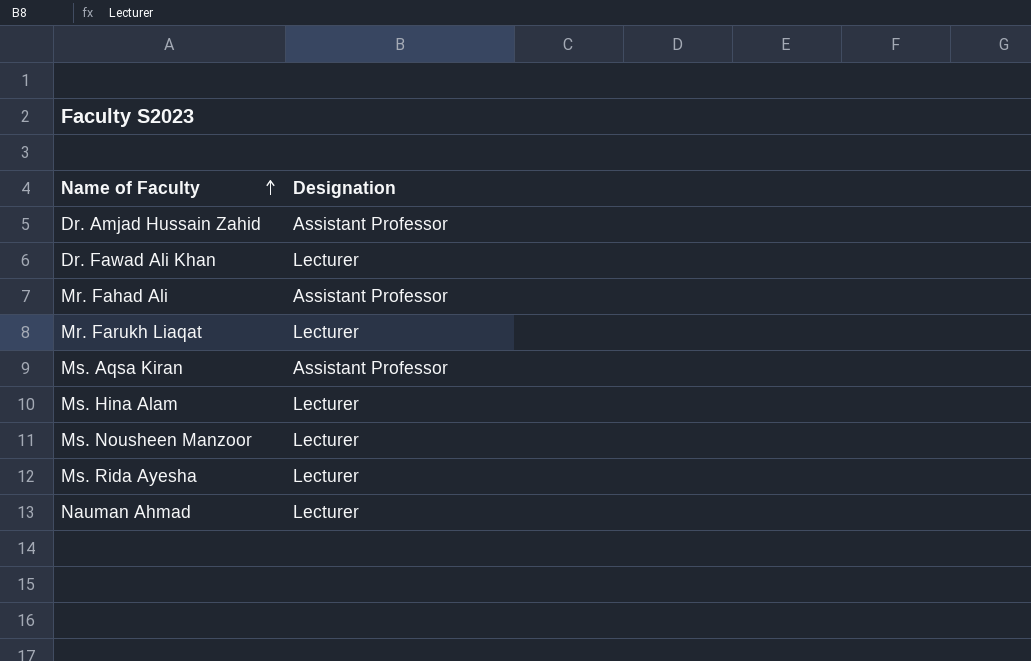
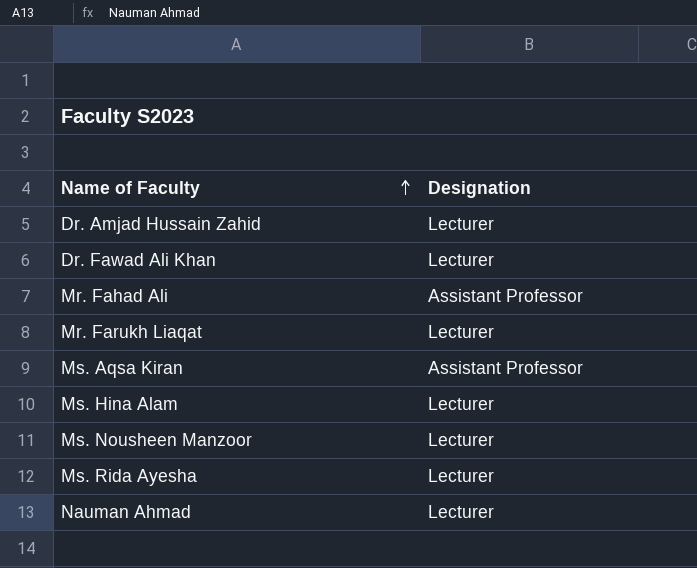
Dr. Amjad Hussain Zahid | Designation: Assistant Professor -> Lecturer

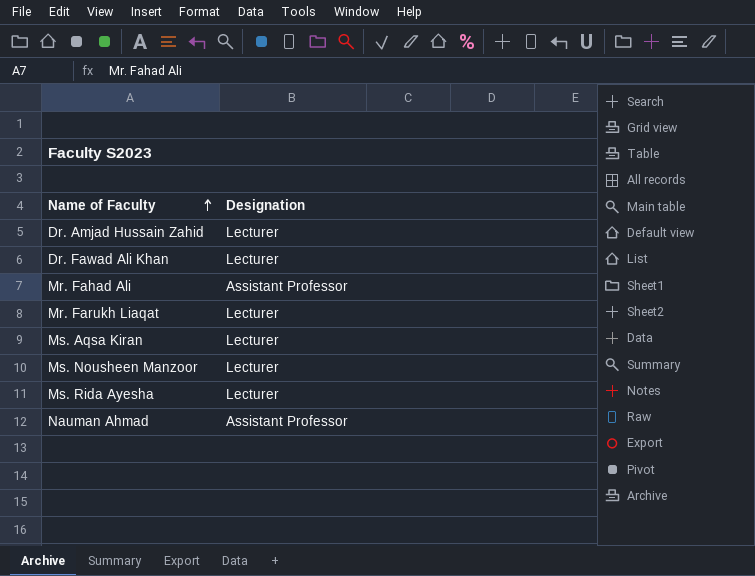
row Ms. Hina Alam: Lecturer -> none
Ms. Aqsa Kiran | Designation: Assistant Professor -> Lecturer
Nauman Ahmad | Designation: Lecturer -> Assistant Professor

